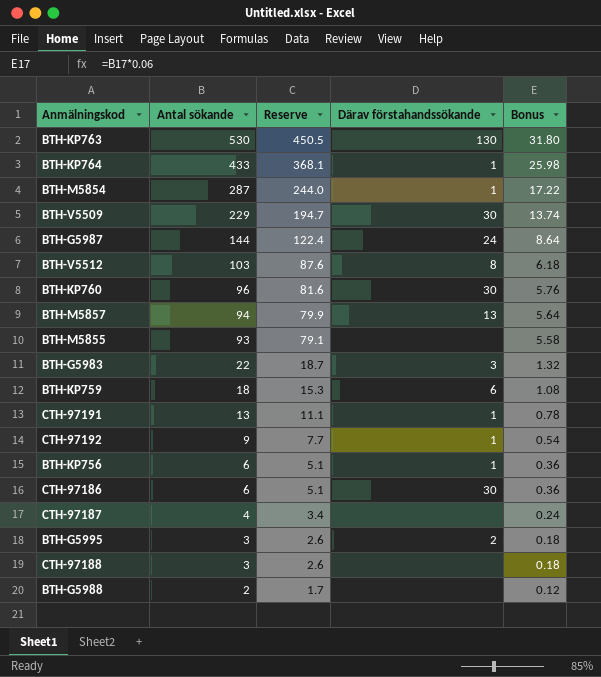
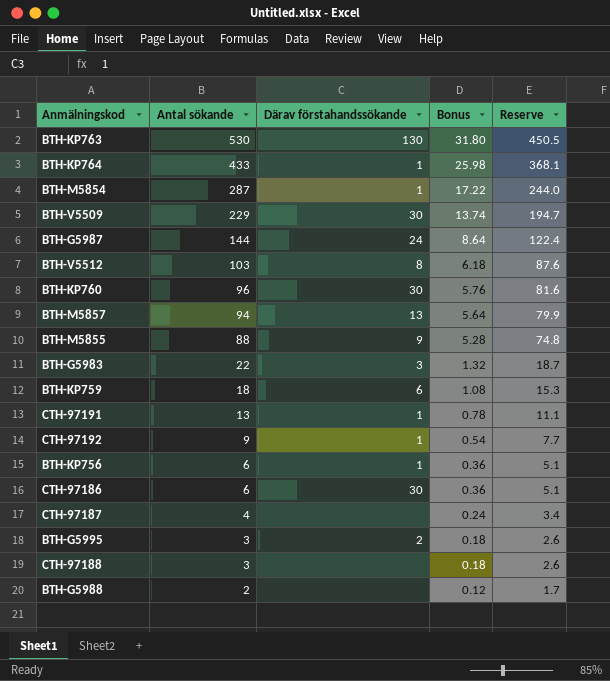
column Reserve | position: 3 -> 5
BTH-M5855 | Antal sökande: 93 -> 88
BTH-M5855 | Därav förstahandssökande: none -> 9
BTH-M5855 | Bonus: 5.58 -> 5.28
BTH-M5855 | Reserve: 79.1 -> 74.8

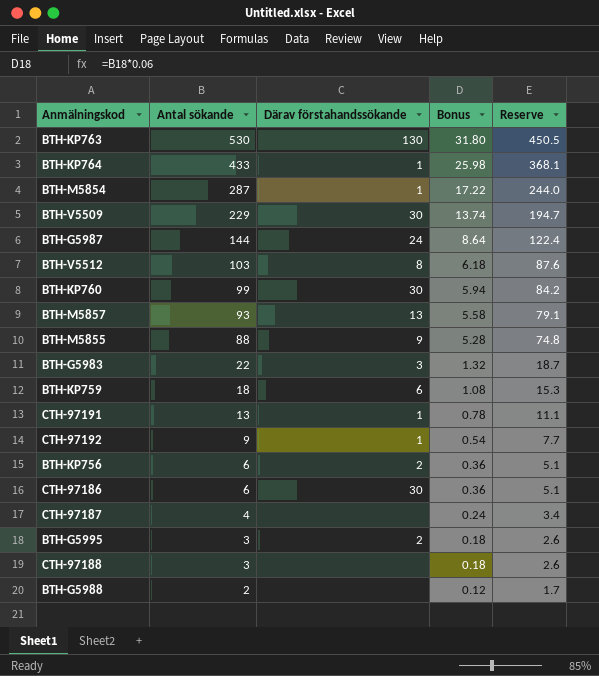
BTH-KP760 | Antal sökande: 96 -> 99
BTH-KP760 | Bonus: 5.76 -> 5.94
BTH-KP760 | Reserve: 81.6 -> 84.2
BTH-M5857 | Antal sökande: 94 -> 93
BTH-M5857 | Bonus: 5.64 -> 5.58
BTH-M5857 | Reserve: 79.9 -> 79.1
BTH-KP756 | Därav förstahandssökande: 1 -> 2

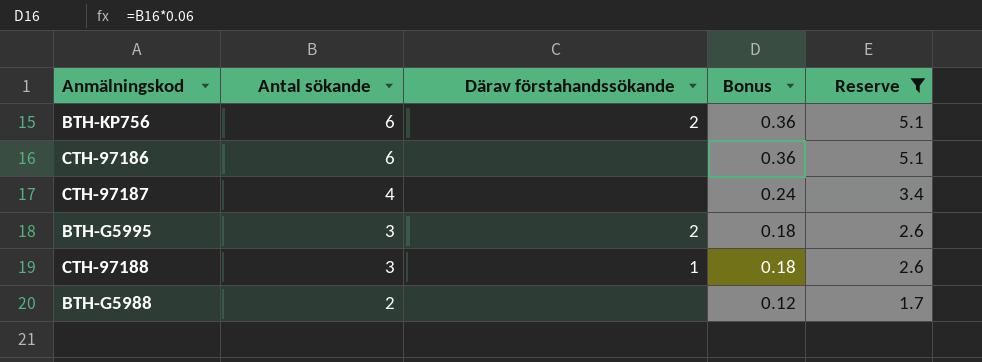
filter: none -> Reserve <= 5.1
CTH-97186 | Därav förstahandssökande: 30 -> none
CTH-97188 | Därav förstahandssökande: none -> 1

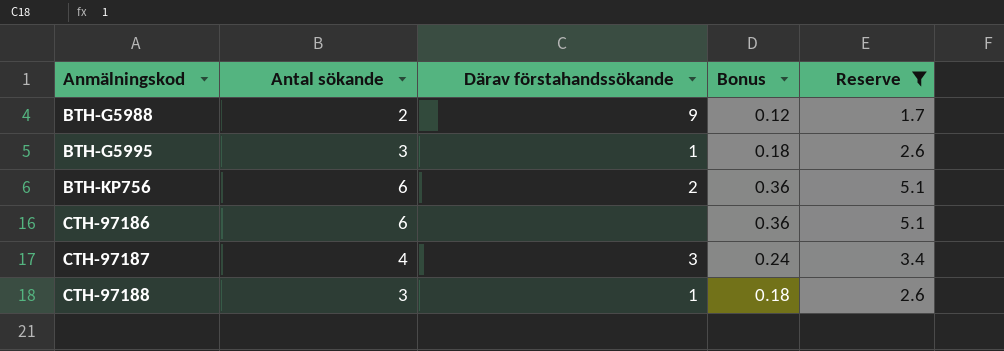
row order: Antal sökande descending -> Anmälningskod ascending
BTH-G5988 | Därav förstahandssökande: none -> 9
BTH-G5995 | Därav förstahandssökande: 2 -> 1
CTH-97187 | Därav förstahandssökande: none -> 3

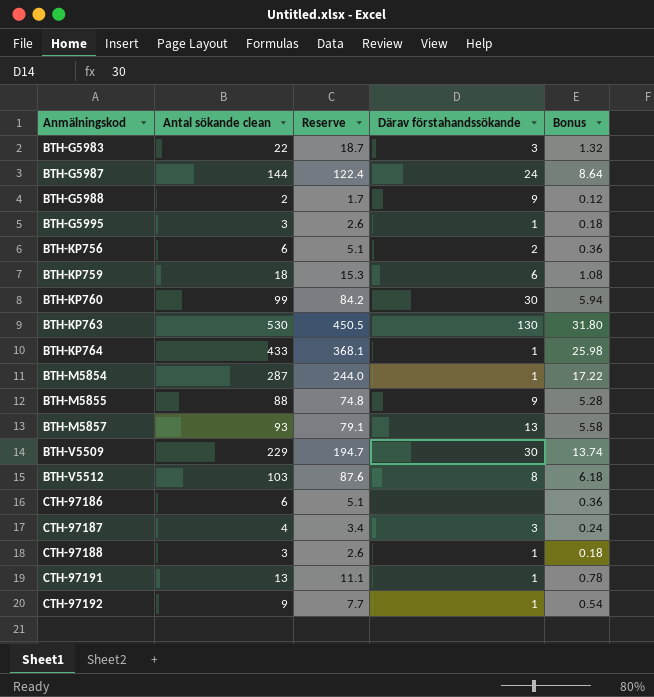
filter: Reserve <= 5.1 -> none
column name: Antal sökande -> Antal sökande clean
column Reserve | position: 5 -> 3

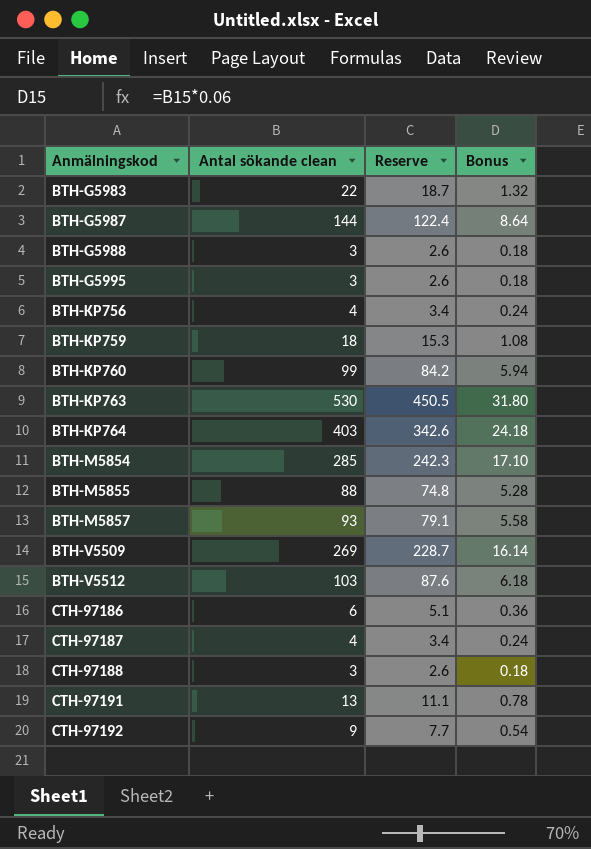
column Därav förstahandssökande | position: 4 -> none
BTH-G5988 | Antal sökande clean: 2 -> 3
BTH-G5988 | Reserve: 1.7 -> 2.6
BTH-G5988 | Bonus: 0.12 -> 0.18
BTH-KP756 | Antal sökande clean: 6 -> 4
BTH-KP756 | Reserve: 5.1 -> 3.4
BTH-KP756 | Bonus: 0.36 -> 0.24
BTH-KP764 | Antal sökande clean: 433 -> 403
BTH-KP764 | Reserve: 368.1 -> 342.6
BTH-KP764 | Bonus: 25.98 -> 24.18
BTH-M5854 | Antal sökande clean: 287 -> 285
BTH-M5854 | Reserve: 244.0 -> 242.3
BTH-M5854 | Bonus: 17.22 -> 17.10
BTH-V5509 | Antal sökande clean: 229 -> 269
BTH-V5509 | Reserve: 194.7 -> 228.7
BTH-V5509 | Bonus: 13.74 -> 16.14

